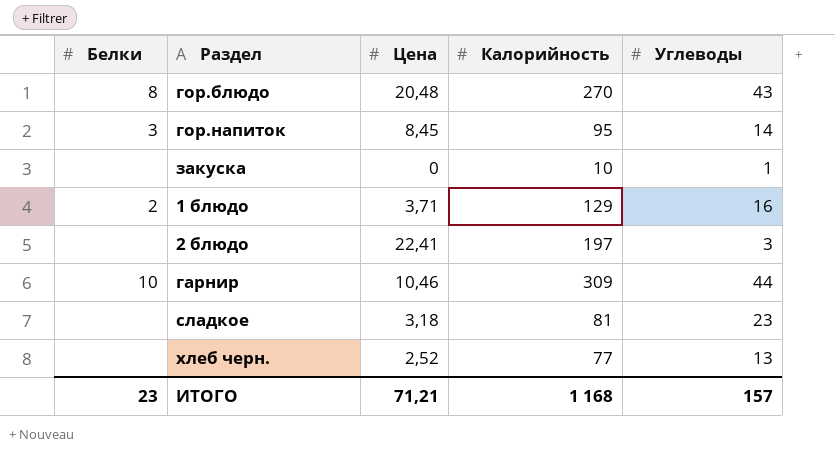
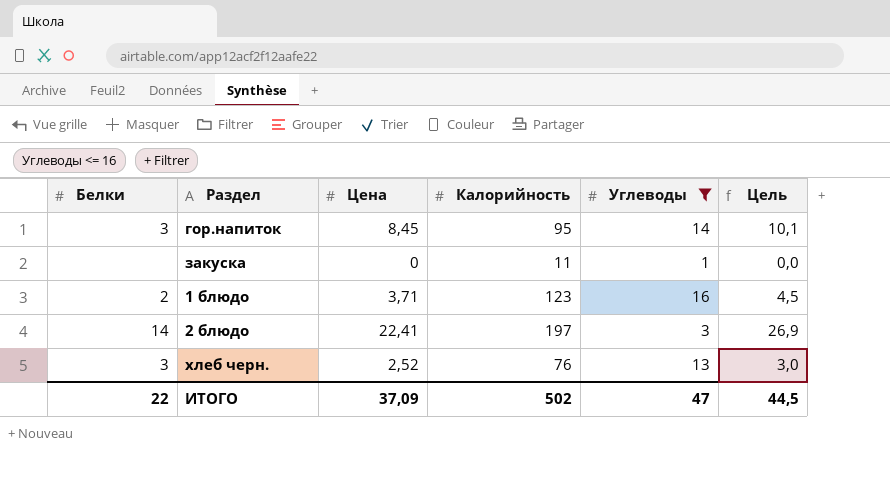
filter: none -> Углеводы <= 16
column Цель | formula: none -> [Цена] * 1,2
закуска | Калорийность: 10 -> 11
1 блюдо | Калорийность: 129 -> 123
2 блюдо | Белки: none -> 14
хлеб черн. | Белки: none -> 3
хлеб черн. | Калорийность: 77 -> 76
ИТОГО | Белки: 23 -> 22
ИТОГО | Цена: 71,21 -> 37,09
ИТОГО | Калорийность: 1 168 -> 502
ИТОГО | Углеводы: 157 -> 47

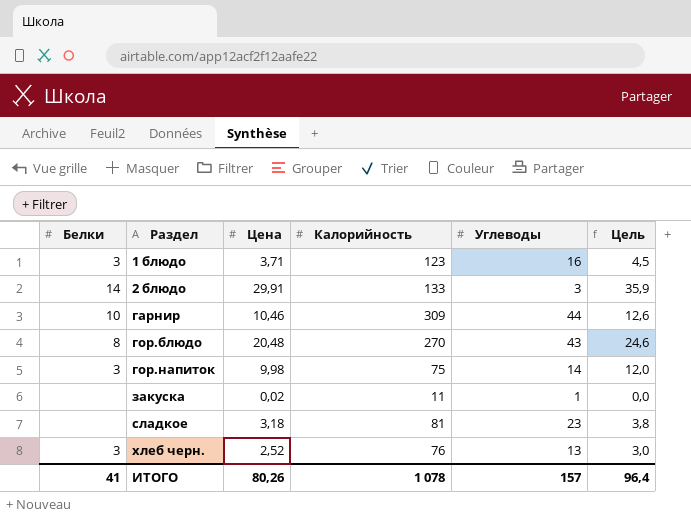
filter: Углеводы <= 16 -> none
row order: none -> Раздел ascending
1 блюдо | Белки: 2 -> 3
2 блюдо | Цена: 22,41 -> 29,91
2 блюдо | Калорийность: 197 -> 133
2 блюдо | Цель: 26,9 -> 35,9
гор.напиток | Цена: 8,45 -> 9,98
гор.напиток | Калорийность: 95 -> 75
гор.напиток | Цель: 10,1 -> 12,0
закуска | Цена: 0 -> 0,02
ИТОГО | Белки: 22 -> 41
ИТОГО | Цена: 37,09 -> 80,26
ИТОГО | Калорийность: 502 -> 1 078
ИТОГО | Углеводы: 47 -> 157
ИТОГО | Цель: 44,5 -> 96,4

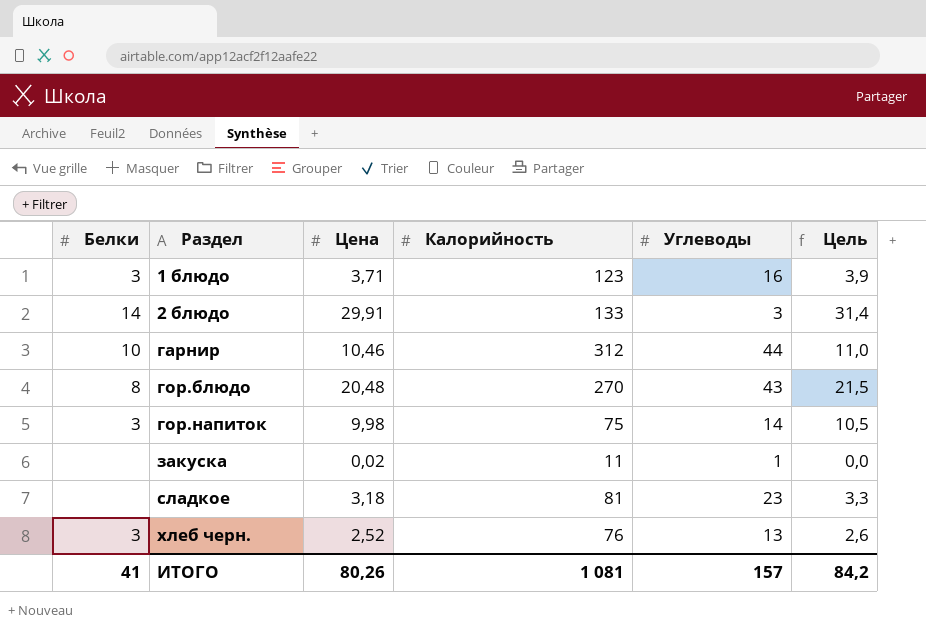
column Цель | formula: [Цена] * 1,2 -> [Цена] * 1,05
гарнир | Калорийность: 309 -> 312
ИТОГО | Калорийность: 1 078 -> 1 081
ИТОГО | Цель: 96,4 -> 84,2

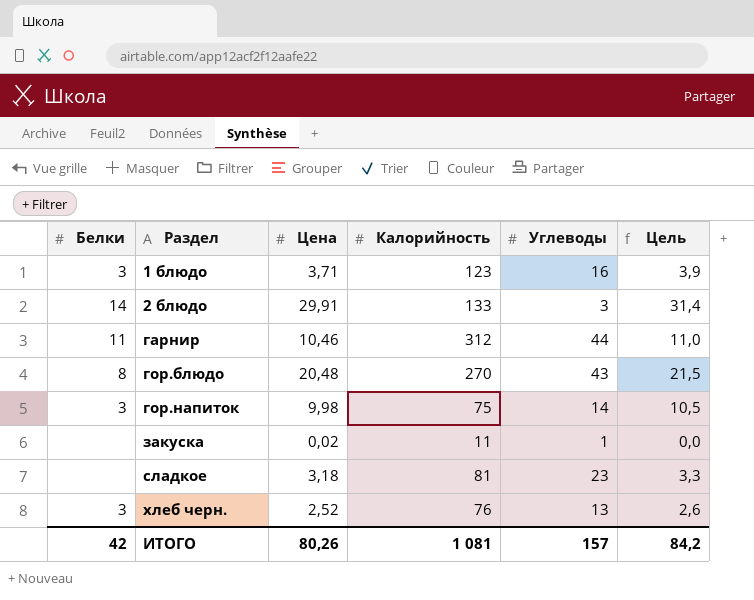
гарнир | Белки: 10 -> 11
ИТОГО | Белки: 41 -> 42

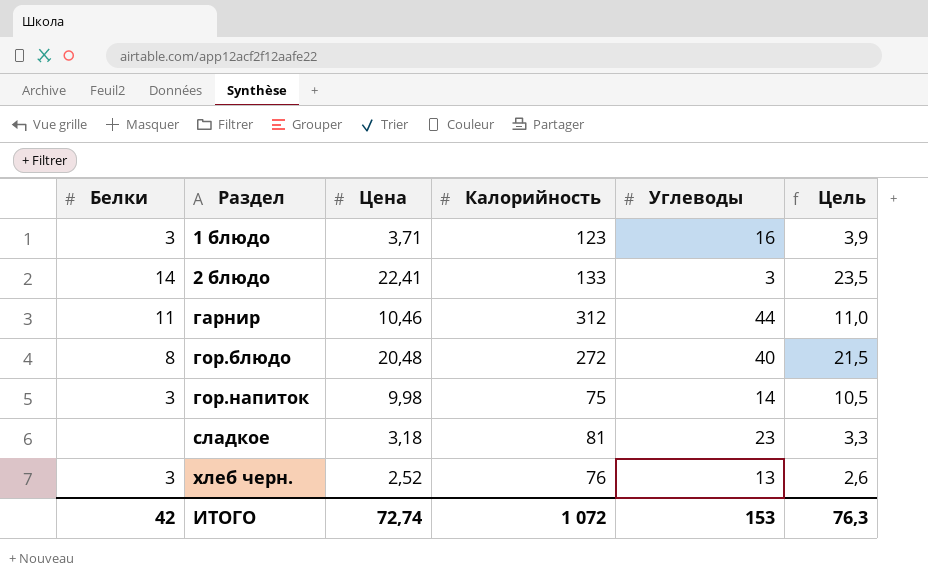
row закуска: none | 0,02 | 11 | 1 | 0,0 -> none
2 блюдо | Цена: 29,91 -> 22,41
2 блюдо | Цель: 31,4 -> 23,5
гор.блюдо | Калорийность: 270 -> 272
гор.блюдо | Углеводы: 43 -> 40
ИТОГО | Цена: 80,26 -> 72,74
ИТОГО | Калорийность: 1 081 -> 1 072
ИТОГО | Углеводы: 157 -> 153
ИТОГО | Цель: 84,2 -> 76,3

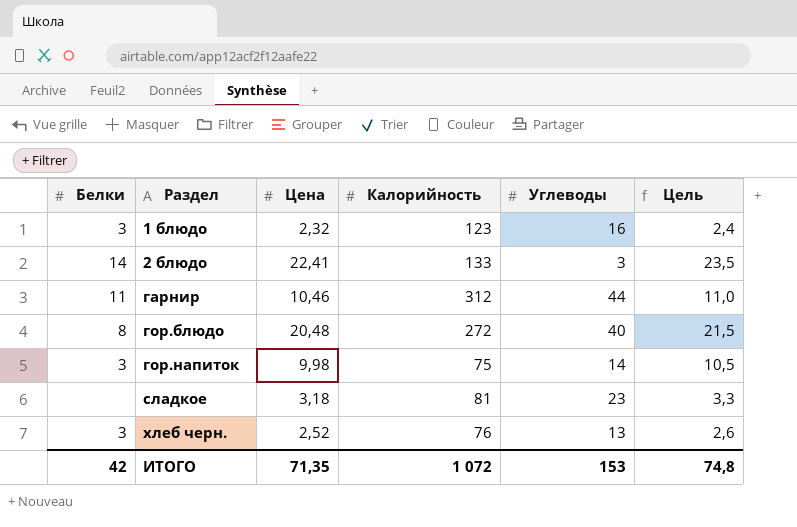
1 блюдо | Цена: 3,71 -> 2,32
1 блюдо | Цель: 3,9 -> 2,4
ИТОГО | Цена: 72,74 -> 71,35
ИТОГО | Цель: 76,3 -> 74,8

